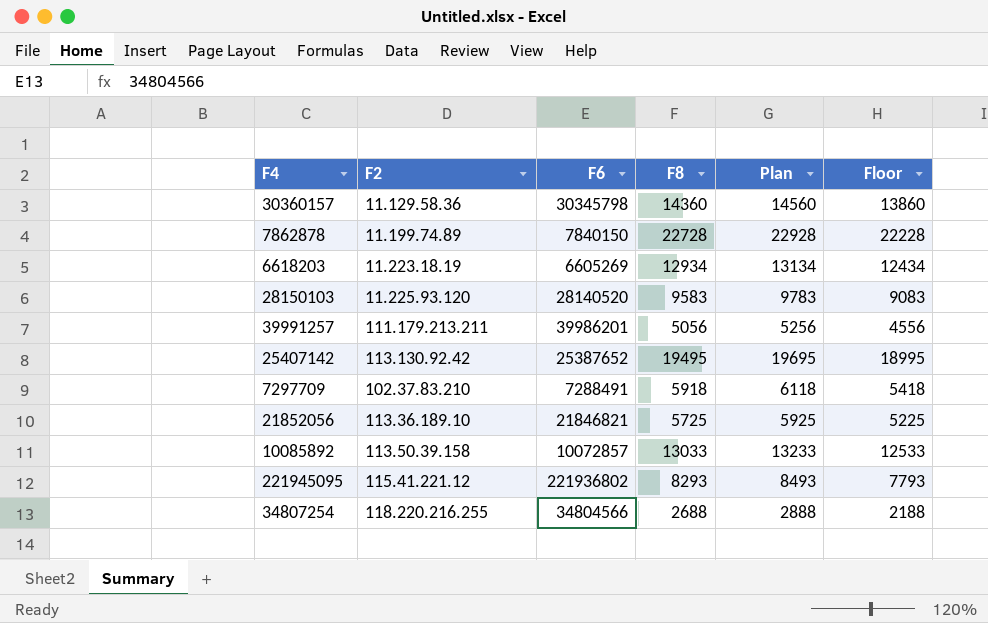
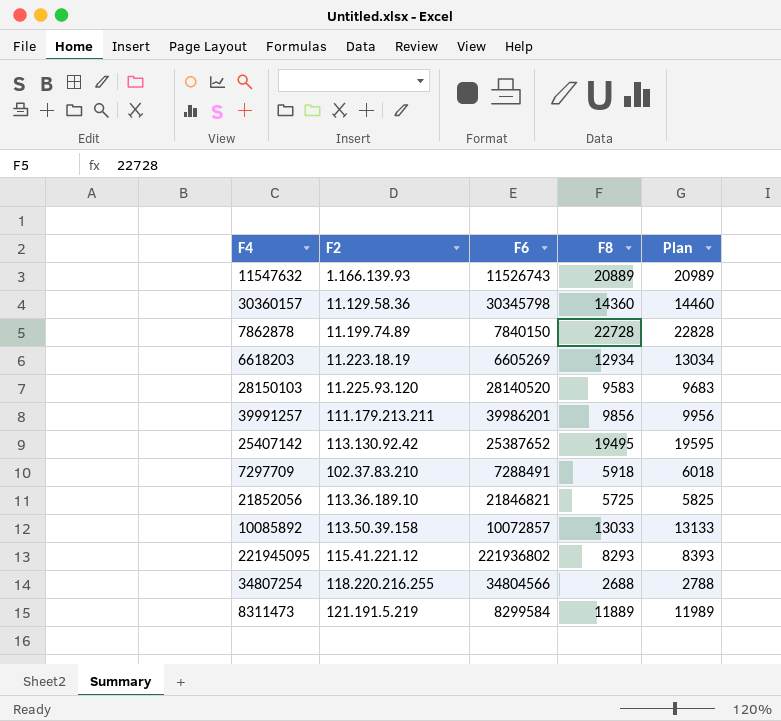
column Floor | formula: [F8] - 500 -> none
column Plan | formula: [F8] + 200 -> [F8] + 100
row 11547632: none -> 1.166.139.93 | 11526743 | 20889 | 20989
39991257 | F8: 5056 -> 9856
row 8311473: none -> 121.191.5.219 | 8299584 | 11889 | 11989

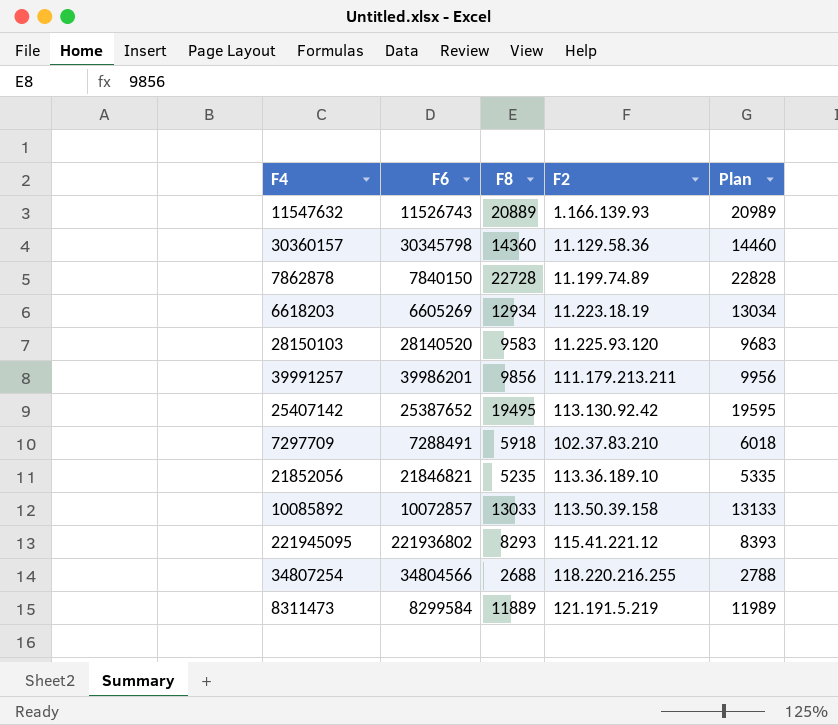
column F2 | position: 2 -> 4
21852056 | F8: 5725 -> 5235
21852056 | Plan: 5825 -> 5335

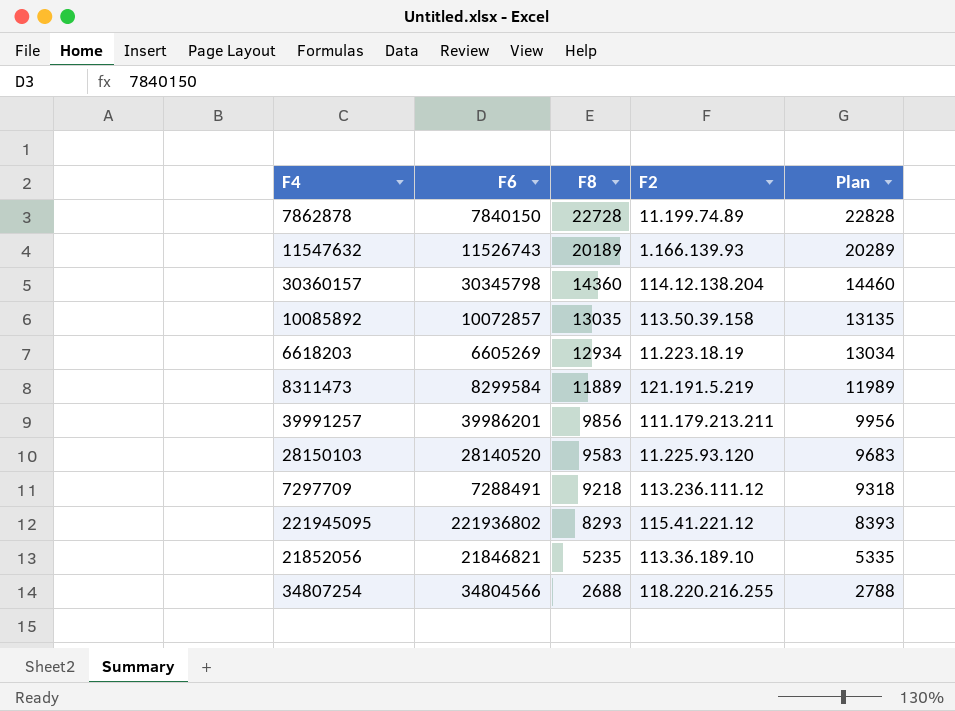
row order: none -> F8 descending
row 25407142: 25387652 | 19495 | 113.130.92.42 | 19595 -> none
11547632 | F8: 20889 -> 20189
11547632 | Plan: 20989 -> 20289
30360157 | F2: 11.129.58.36 -> 114.12.138.204
10085892 | F8: 13033 -> 13035
10085892 | Plan: 13133 -> 13135
7297709 | F8: 5918 -> 9218
7297709 | F2: 102.37.83.210 -> 113.236.111.12
7297709 | Plan: 6018 -> 9318

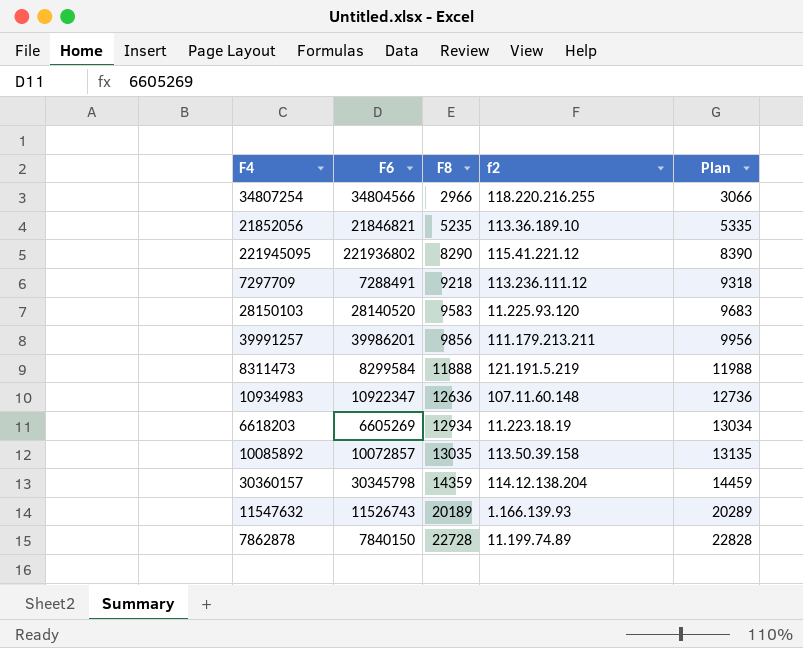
row order: F8 descending -> F8 ascending
column name: F2 -> f2
34807254 | F8: 2688 -> 2966
34807254 | Plan: 2788 -> 3066
221945095 | F8: 8293 -> 8290
221945095 | Plan: 8393 -> 8390
8311473 | F8: 11889 -> 11888
8311473 | Plan: 11989 -> 11988
row 10934983: none -> 10922347 | 12636 | 107.11.60.148 | 12736
30360157 | F8: 14360 -> 14359
30360157 | Plan: 14460 -> 14459

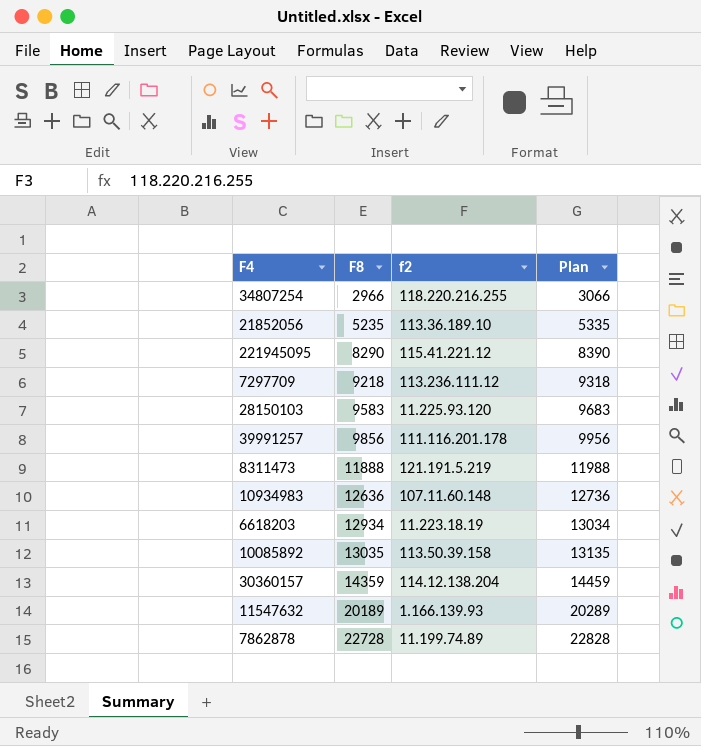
column F6 | position: 2 -> none
39991257 | f2: 111.179.213.211 -> 111.116.201.178

